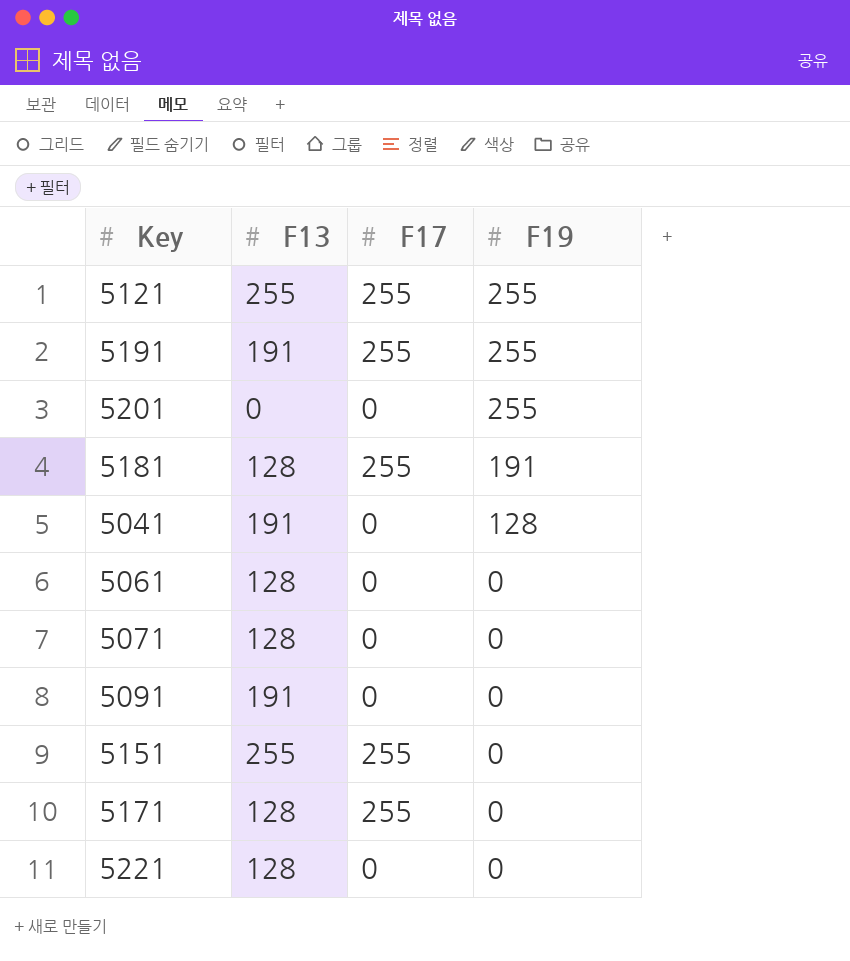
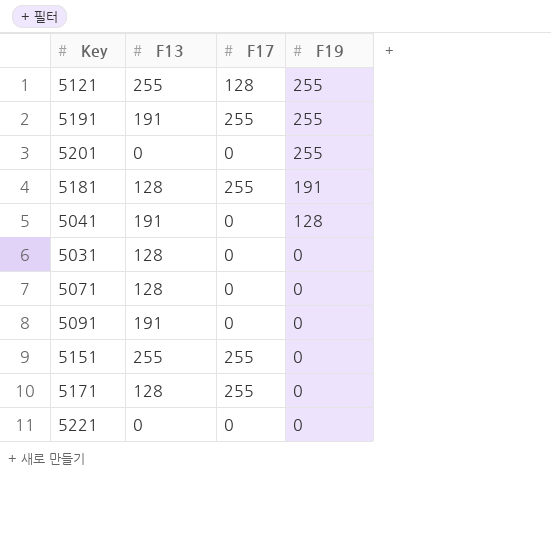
row 5061: 128 | 0 | 0 -> none
5121 | F17: 255 -> 128
row 5031: none -> 128 | 0 | 0
5221 | F13: 128 -> 0

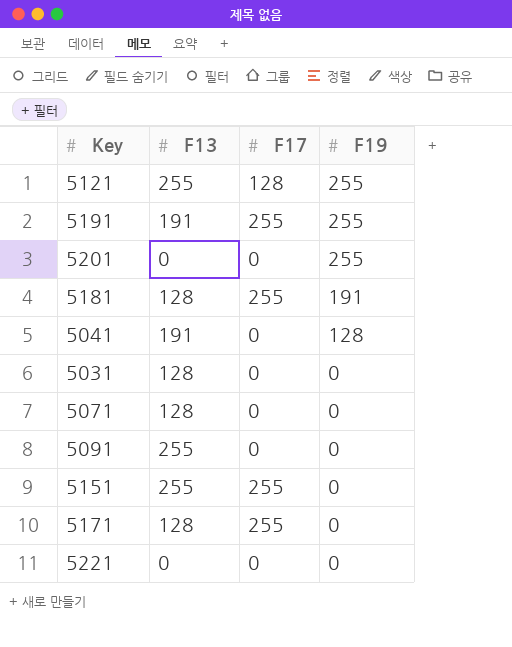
5091 | F13: 191 -> 255

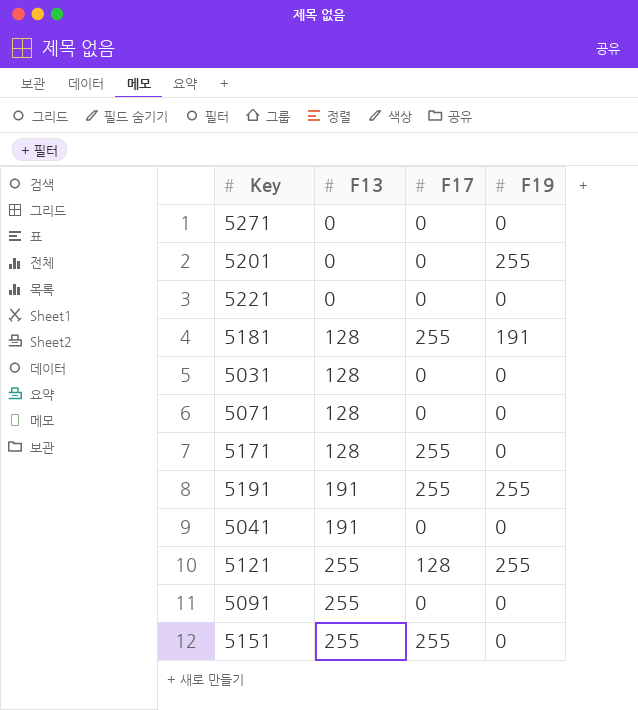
row order: F19 descending -> F13 ascending
row 5271: none -> 0 | 0 | 0
5041 | F19: 128 -> 0

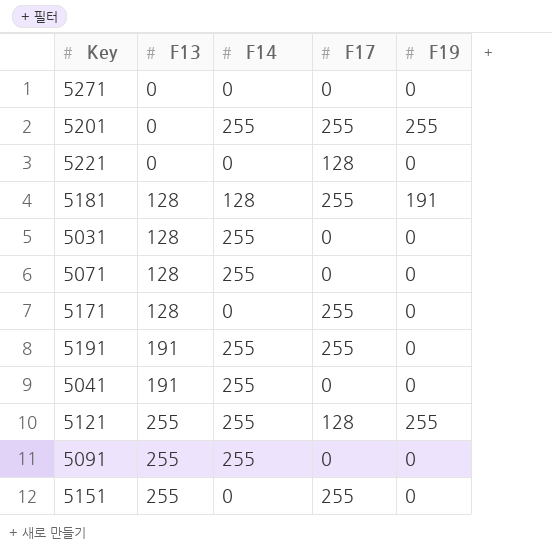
column F14 | position: none -> 3
5201 | F17: 0 -> 255
5221 | F17: 0 -> 128
5191 | F19: 255 -> 0

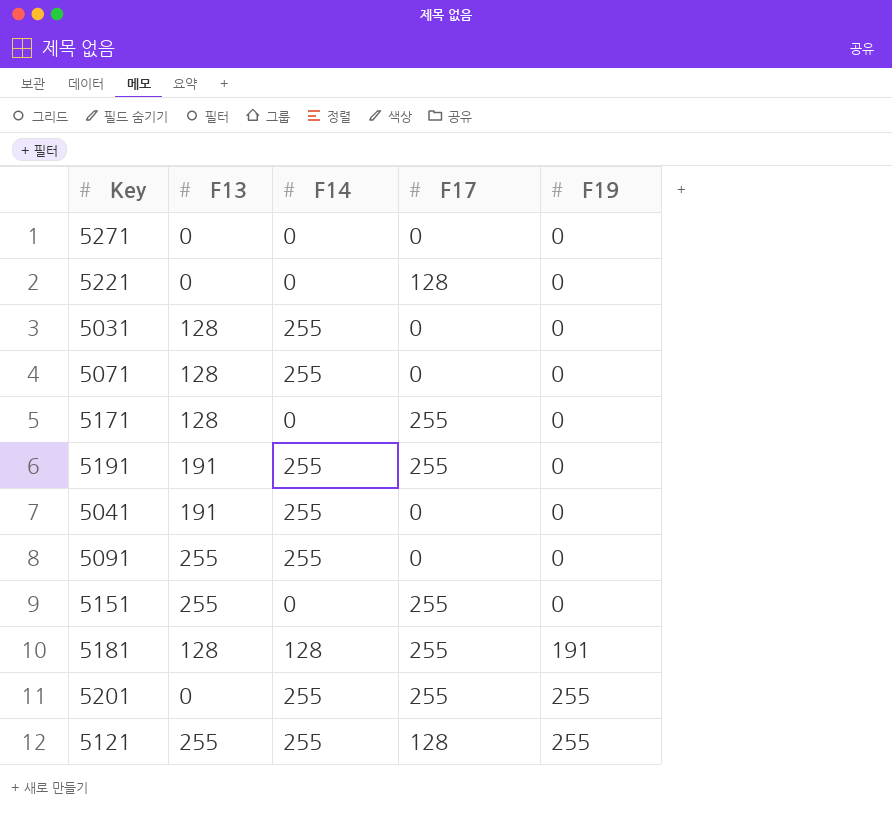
row order: F13 ascending -> F19 ascending

